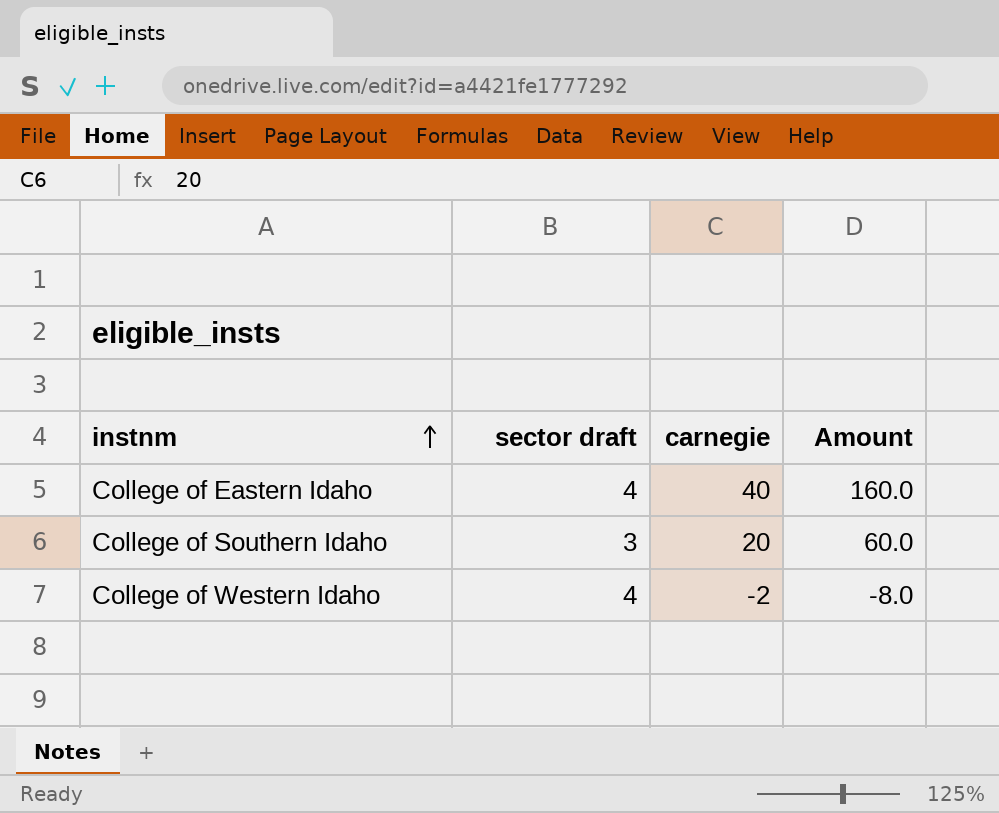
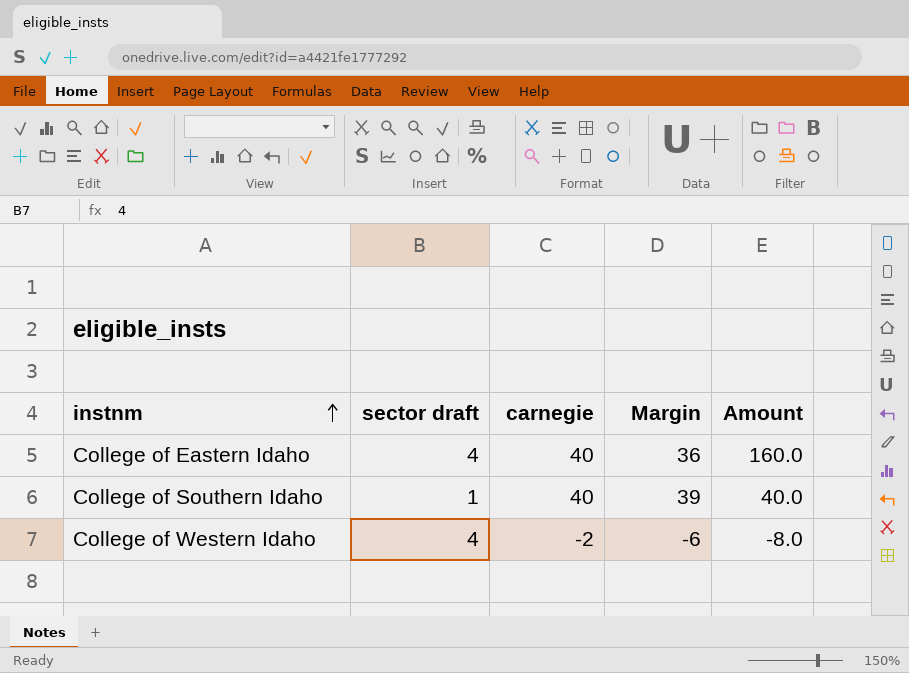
column Margin | formula: none -> [carnegie] - [sector draft]
College of Southern Idaho | sector draft: 3 -> 1
College of Southern Idaho | carnegie: 20 -> 40
College of Southern Idaho | Amount: 60.0 -> 40.0

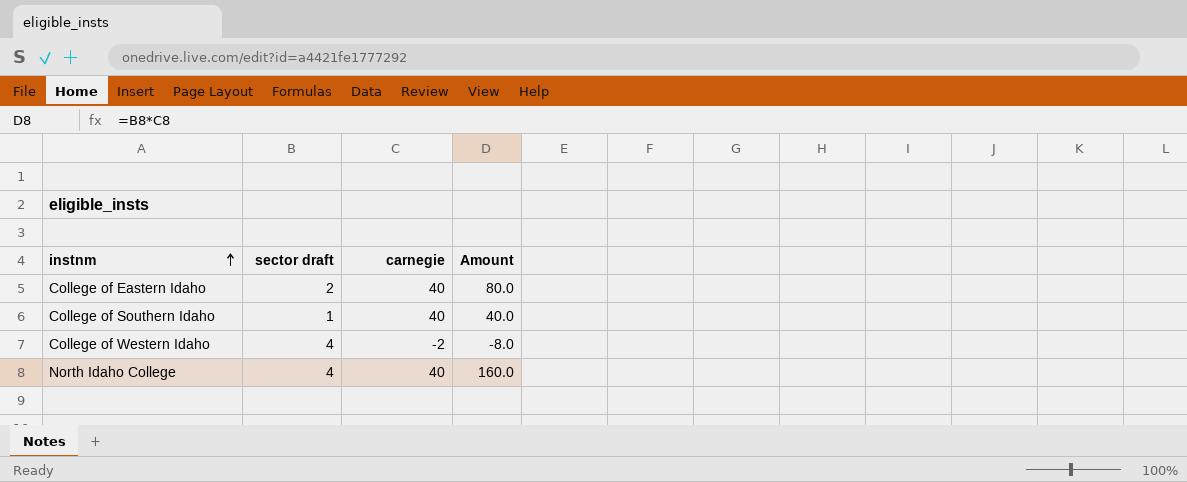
column Margin | formula: [carnegie] - [sector draft] -> none
College of Eastern Idaho | sector draft: 4 -> 2
College of Eastern Idaho | Amount: 160.0 -> 80.0
row North Idaho College: none -> 4 | 40 | 160.0

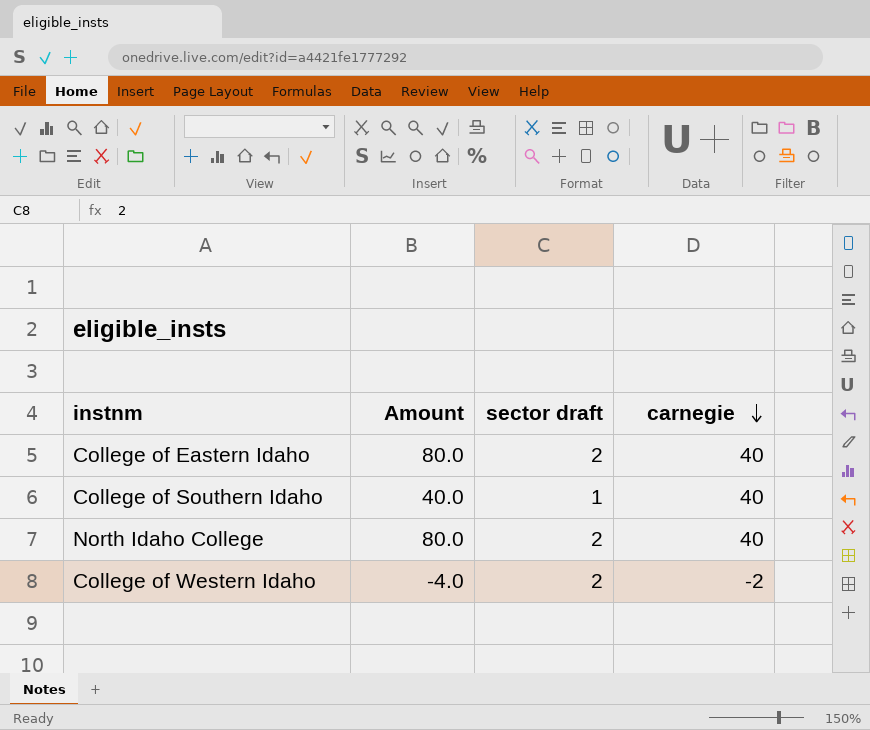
row order: instnm ascending -> carnegie descending
column Amount | position: 4 -> 2
North Idaho College | Amount: 160.0 -> 80.0
North Idaho College | sector draft: 4 -> 2
College of Western Idaho | Amount: -8.0 -> -4.0
College of Western Idaho | sector draft: 4 -> 2

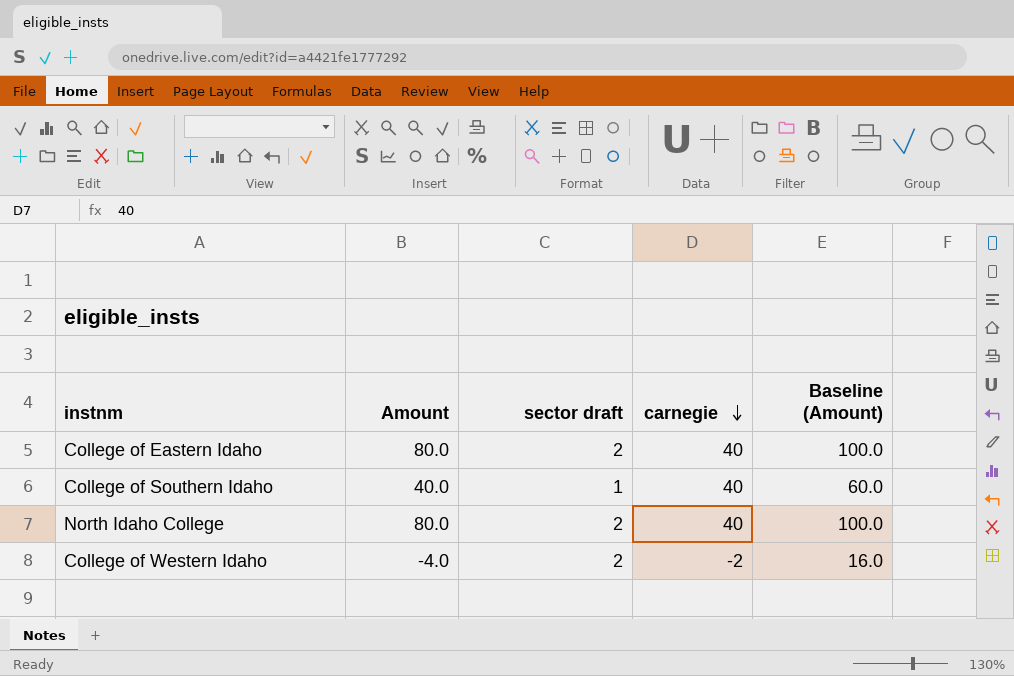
column Baseline (Amount) | formula: none -> [Amount] + 20

